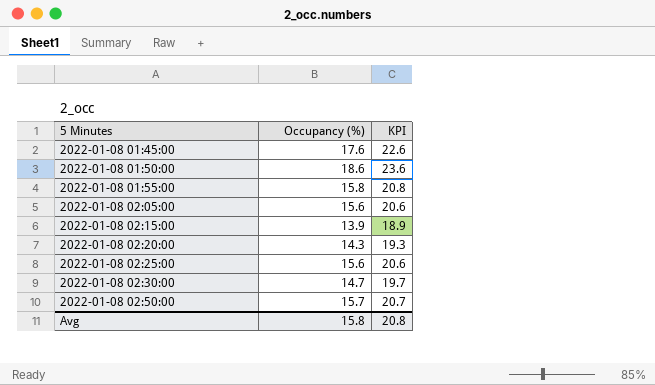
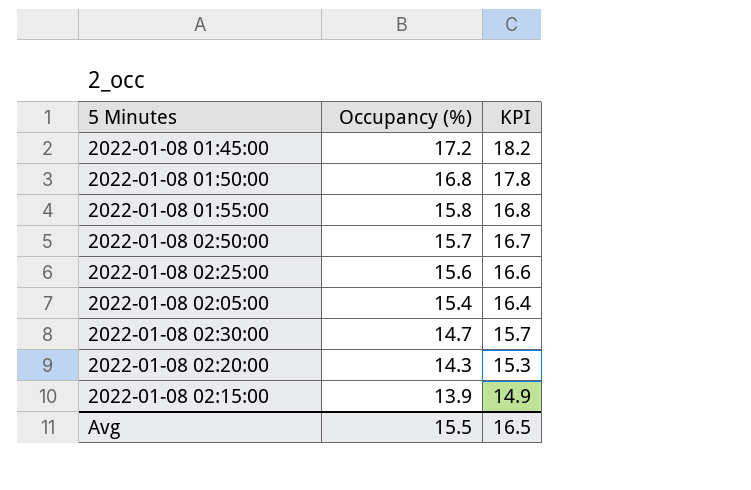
row order: 5 Minutes ascending -> Occupancy (%) descending
column KPI | formula: [Occupancy (%)] + 5 -> [Occupancy (%)] + 1
2022-01-08 01:45:00 | Occupancy (%): 17.6 -> 17.2
2022-01-08 01:50:00 | Occupancy (%): 18.6 -> 16.8
2022-01-08 02:05:00 | Occupancy (%): 15.6 -> 15.4
Avg | Occupancy (%): 15.8 -> 15.5
Avg | KPI: 20.8 -> 16.5

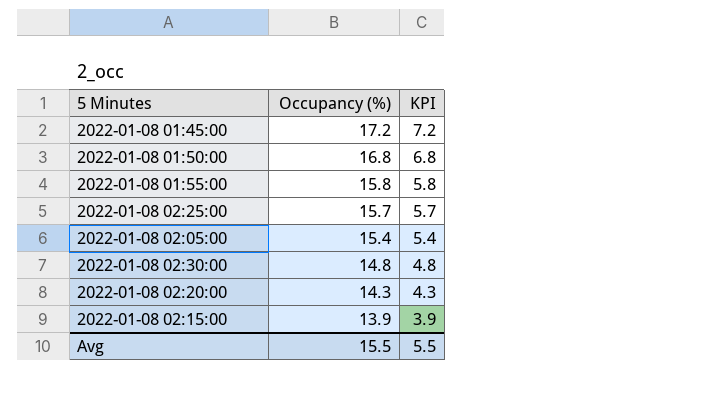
column KPI | formula: [Occupancy (%)] + 1 -> [Occupancy (%)] - 10
row 2022-01-08 02:50:00: 15.7 | 16.7 -> none
2022-01-08 02:25:00 | Occupancy (%): 15.6 -> 15.7
2022-01-08 02:30:00 | Occupancy (%): 14.7 -> 14.8
Avg | KPI: 16.5 -> 5.5

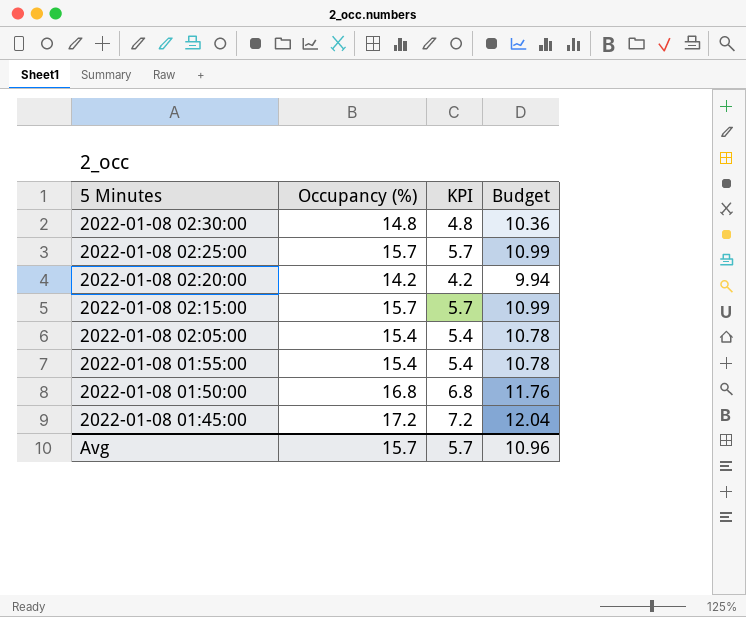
row order: Occupancy (%) descending -> 5 Minutes descending
column Budget | formula: none -> [Occupancy (%)] * 0.7
2022-01-08 02:20:00 | Occupancy (%): 14.3 -> 14.2
2022-01-08 02:20:00 | KPI: 4.3 -> 4.2
2022-01-08 02:15:00 | Occupancy (%): 13.9 -> 15.7
2022-01-08 02:15:00 | KPI: 3.9 -> 5.7
2022-01-08 01:55:00 | Occupancy (%): 15.8 -> 15.4
2022-01-08 01:55:00 | KPI: 5.8 -> 5.4
Avg | Occupancy (%): 15.5 -> 15.7
Avg | KPI: 5.5 -> 5.7

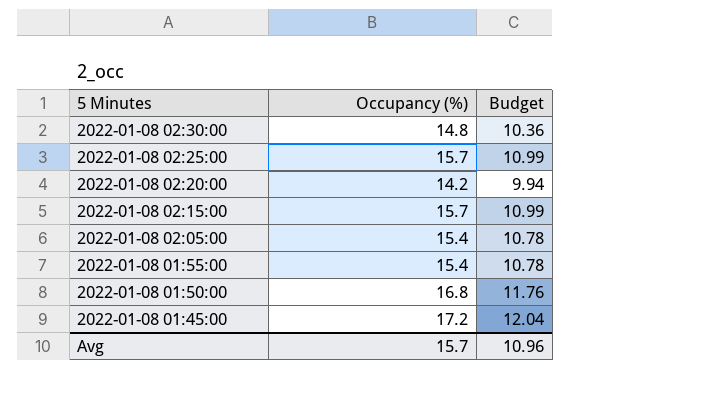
column KPI | formula: [Occupancy (%)] - 10 -> none

